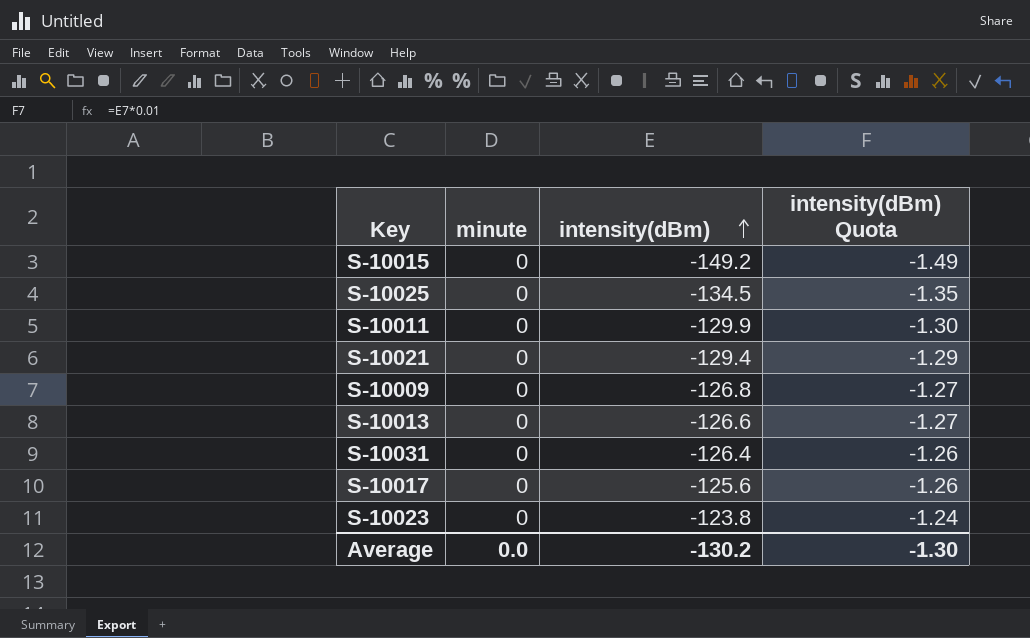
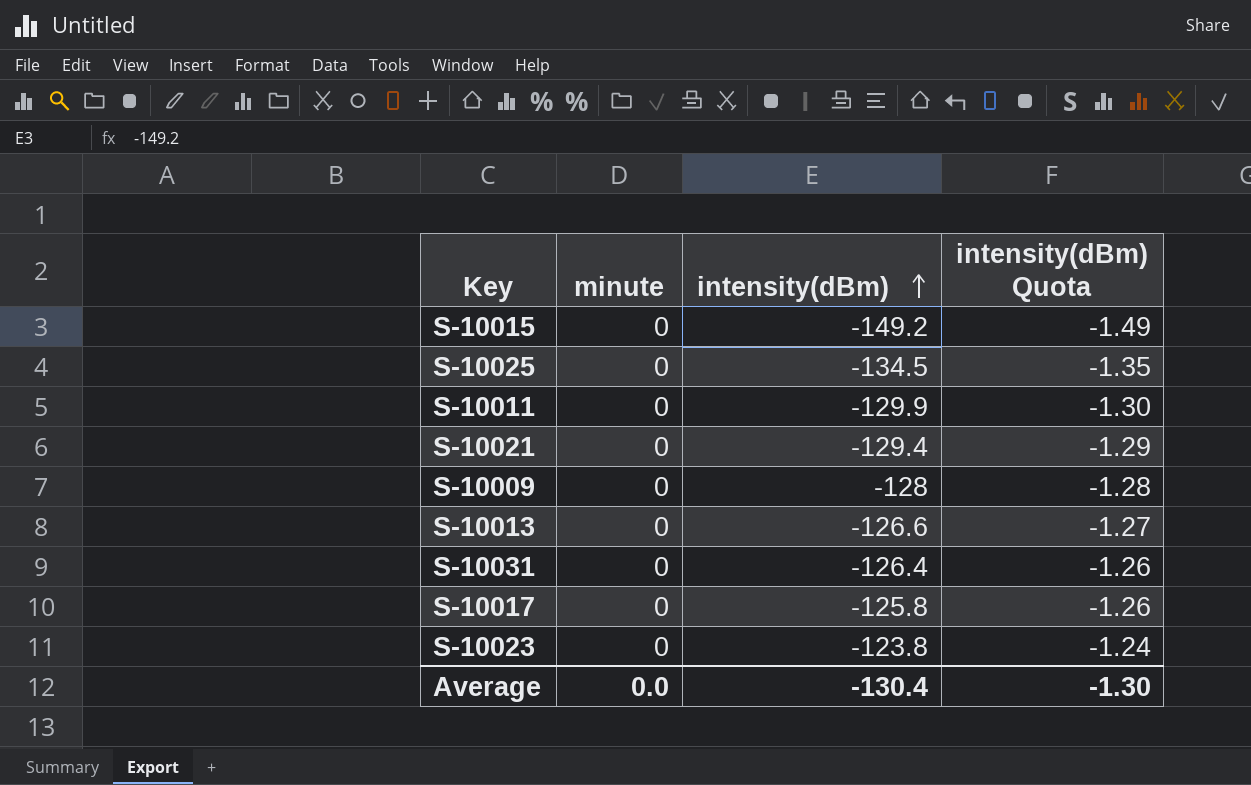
S-10009 | intensity(dBm): -126.8 -> -128
S-10009 | intensity(dBm) Quota: -1.27 -> -1.28
S-10017 | intensity(dBm): -125.6 -> -125.8
Average | intensity(dBm): -130.2 -> -130.4

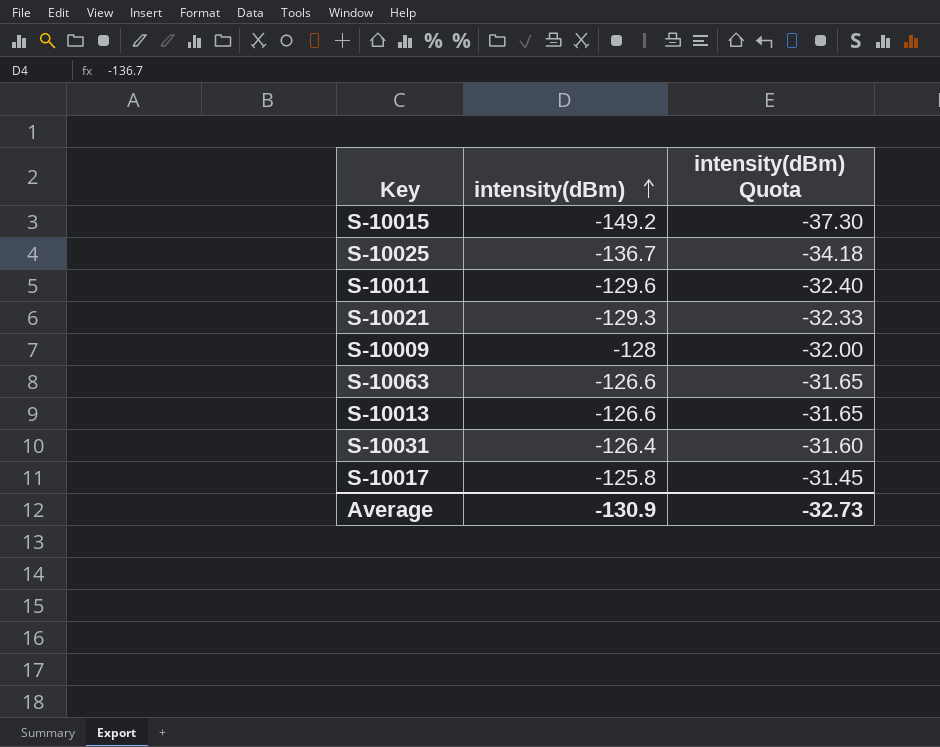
column minute | position: 2 -> none
column intensity(dBm) Quota | formula: [intensity(dBm)] * 0.01 -> [intensity(dBm)] * 0.25
row S-10023: 0 | -123.8 | -1.24 -> none
S-10025 | intensity(dBm): -134.5 -> -136.7
S-10011 | intensity(dBm): -129.9 -> -129.6
S-10021 | intensity(dBm): -129.4 -> -129.3
row S-10063: none -> -126.6 | -31.65
Average | intensity(dBm): -130.4 -> -130.9
Average | intensity(dBm) Quota: -1.30 -> -32.73

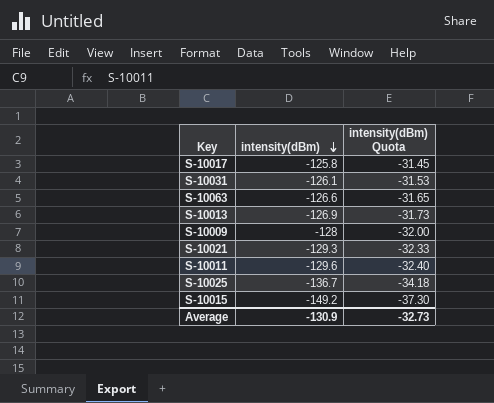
row order: intensity(dBm) ascending -> intensity(dBm) descending
S-10031 | intensity(dBm): -126.4 -> -126.1
S-10031 | intensity(dBm) Quota: -31.60 -> -31.53
S-10013 | intensity(dBm): -126.6 -> -126.9
S-10013 | intensity(dBm) Quota: -31.65 -> -31.73

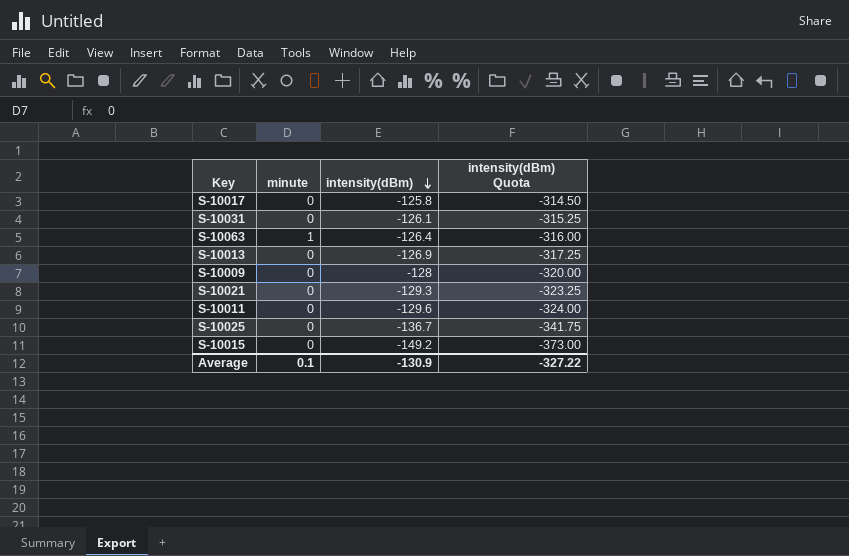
column minute | position: none -> 2
column intensity(dBm) Quota | formula: [intensity(dBm)] * 0.25 -> [intensity(dBm)] * 2.5
S-10063 | intensity(dBm): -126.6 -> -126.4
Average | intensity(dBm) Quota: -32.73 -> -327.22

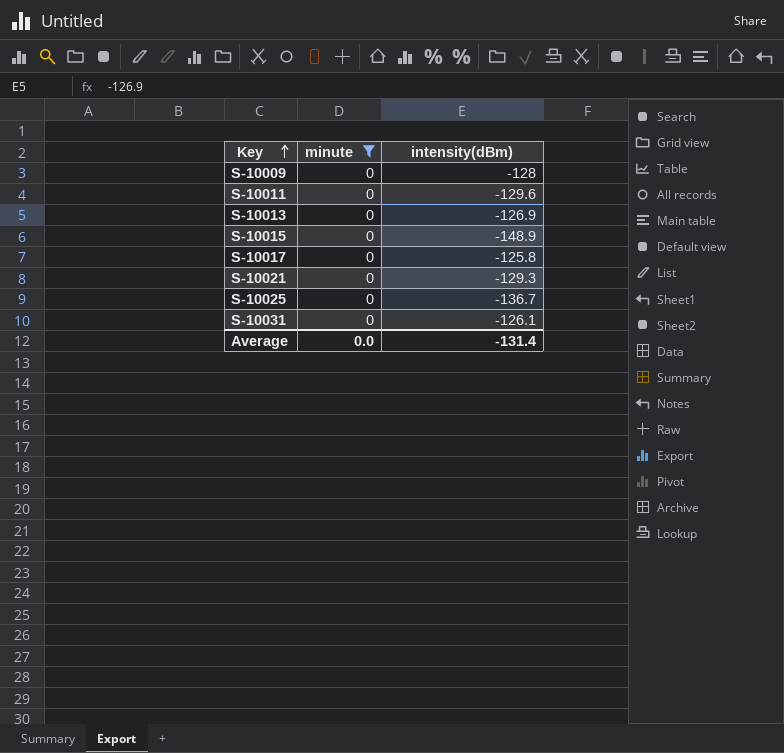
filter: none -> minute = 0
row order: intensity(dBm) descending -> Key ascending
column intensity(dBm) Quota | formula: [intensity(dBm)] * 2.5 -> none
S-10015 | intensity(dBm): -149.2 -> -148.9
Average | minute: 0.1 -> 0.0
Average | intensity(dBm): -130.9 -> -131.4

